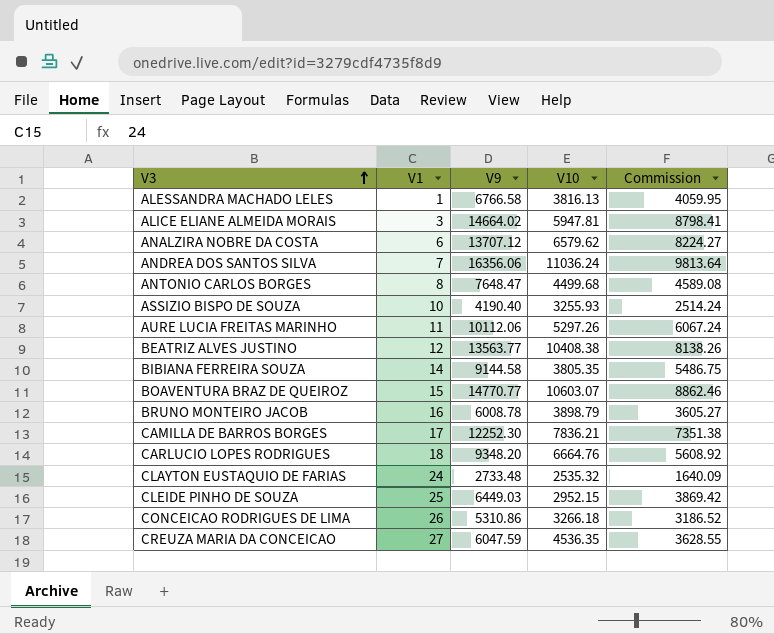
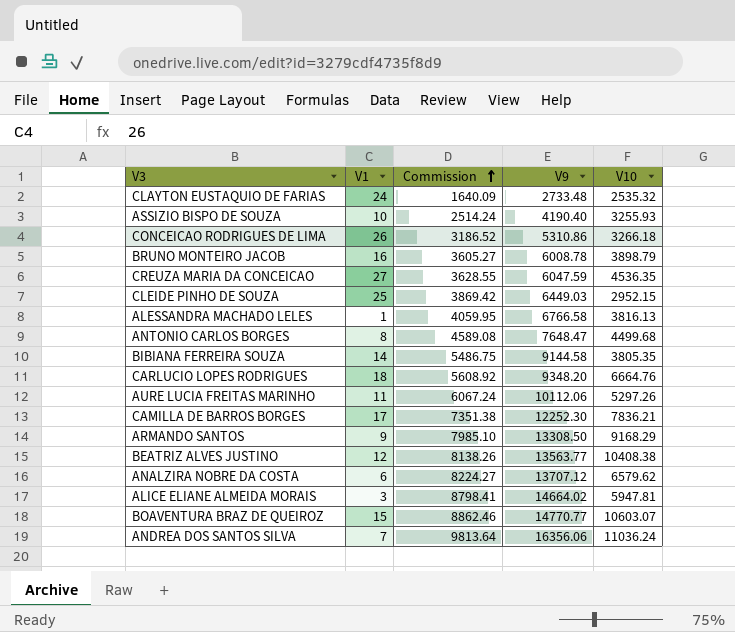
row order: V3 ascending -> Commission ascending
column Commission | position: 5 -> 3
row ARMANDO SANTOS: none -> 9 | 7985.10 | 13308.50 | 9168.29

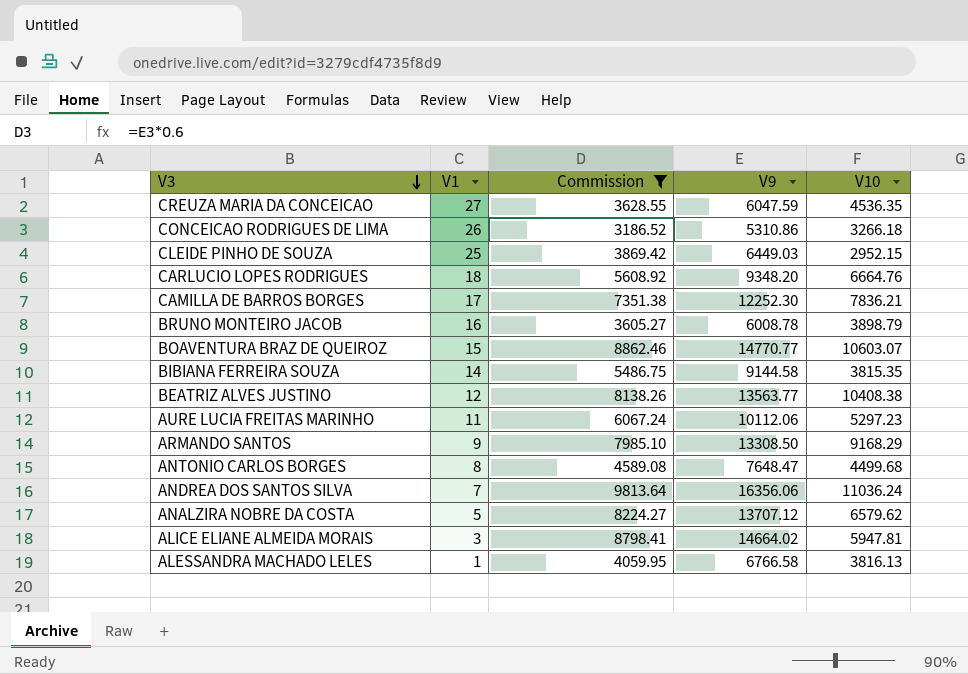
filter: none -> Commission >= 3186.52
row order: Commission ascending -> V3 descending
BIBIANA FERREIRA SOUZA | V10: 3805.35 -> 3815.35
AURE LUCIA FREITAS MARINHO | V10: 5297.26 -> 5297.23
ANALZIRA NOBRE DA COSTA | V1: 6 -> 5

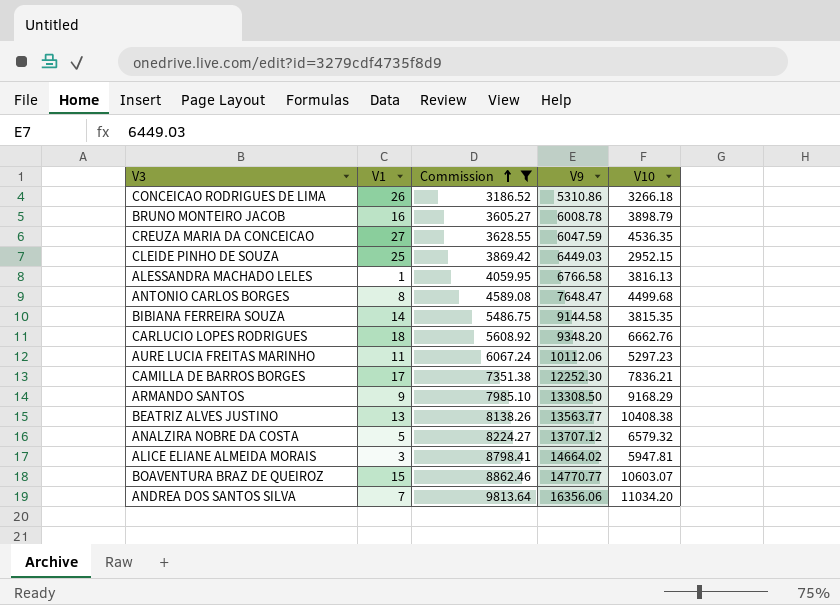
row order: V3 descending -> Commission ascending
CARLUCIO LOPES RODRIGUES | V10: 6664.76 -> 6662.76
BEATRIZ ALVES JUSTINO | V1: 12 -> 13
ANALZIRA NOBRE DA COSTA | V10: 6579.62 -> 6579.32
ANDREA DOS SANTOS SILVA | V10: 11036.24 -> 11034.20

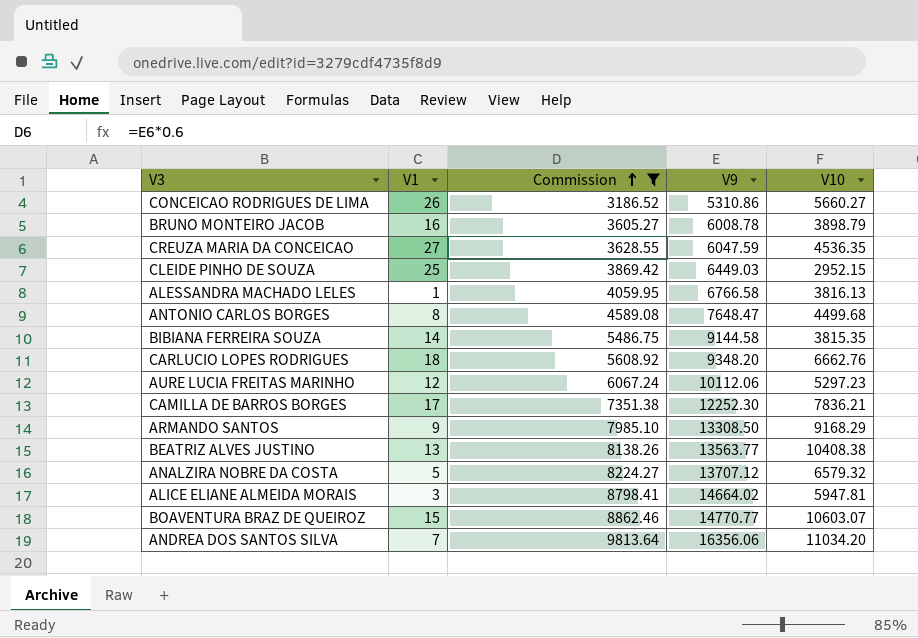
CONCEICAO RODRIGUES DE LIMA | V10: 3266.18 -> 5660.27
AURE LUCIA FREITAS MARINHO | V1: 11 -> 12

